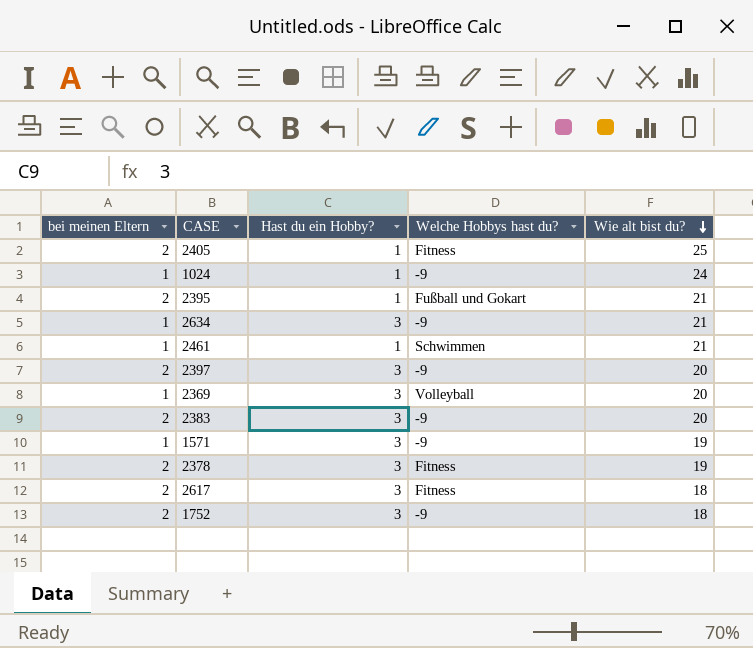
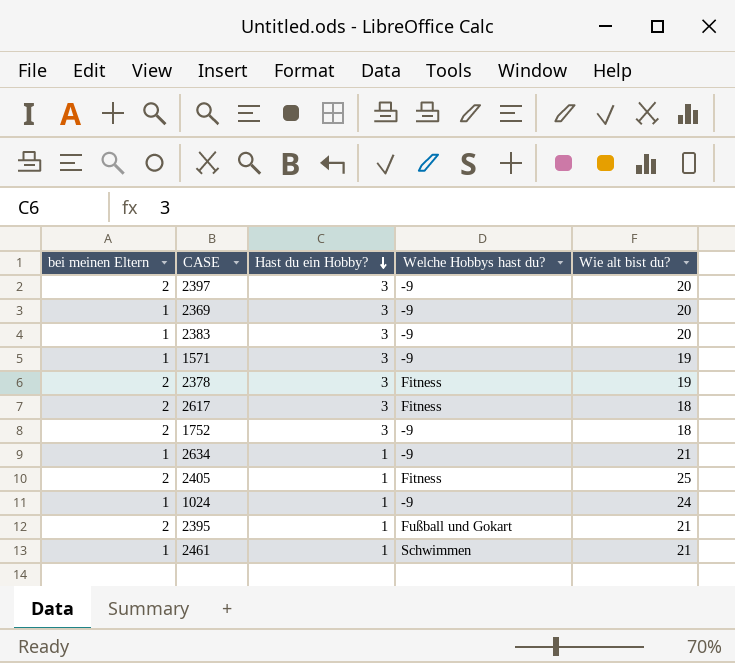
row order: Wie alt bist du? descending -> Hast du ein Hobby? descending
2369 | Welche Hobbys hast du?: Volleyball -> -9
2383 | bei meinen Eltern: 2 -> 1
2634 | Hast du ein Hobby?: 3 -> 1

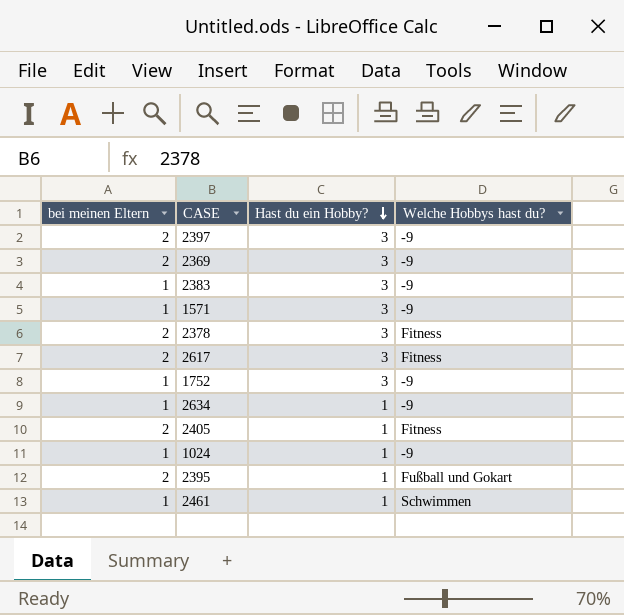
column Wie alt bist du? | position: 5 -> none
2369 | bei meinen Eltern: 1 -> 2
1752 | bei meinen Eltern: 2 -> 1

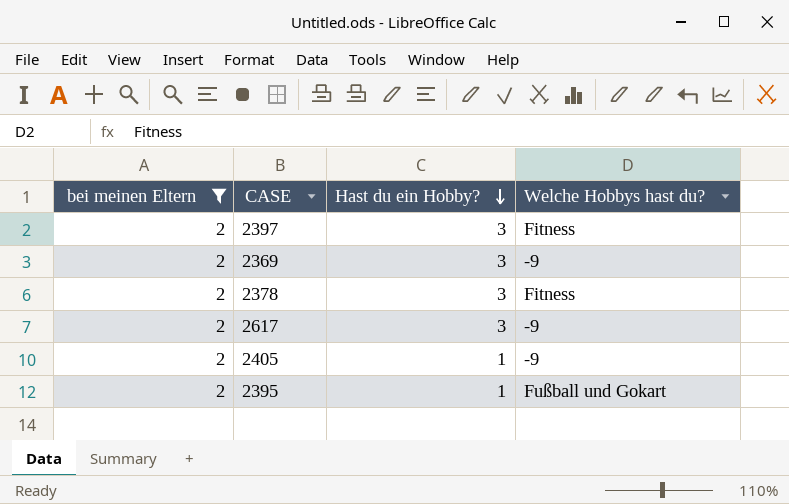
filter: none -> bei meinen Eltern = 2
2397 | Welche Hobbys hast du?: -9 -> Fitness
2617 | Welche Hobbys hast du?: Fitness -> -9
2405 | Welche Hobbys hast du?: Fitness -> -9

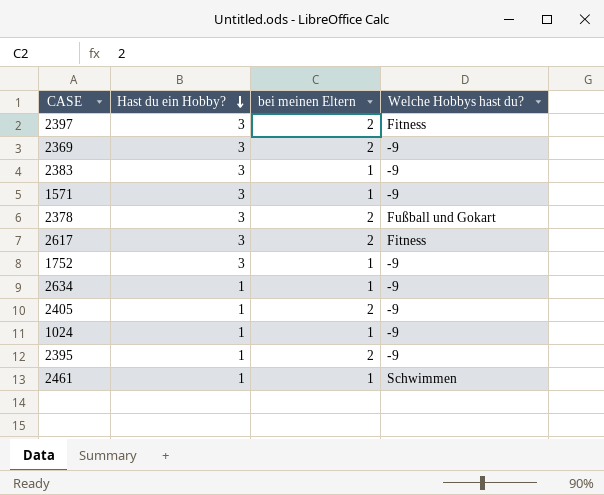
filter: bei meinen Eltern = 2 -> none
column bei meinen Eltern | position: 1 -> 3
2378 | Welche Hobbys hast du?: Fitness -> Fußball und Gokart
2617 | Welche Hobbys hast du?: -9 -> Fitness
2395 | Welche Hobbys hast du?: Fußball und Gokart -> -9

